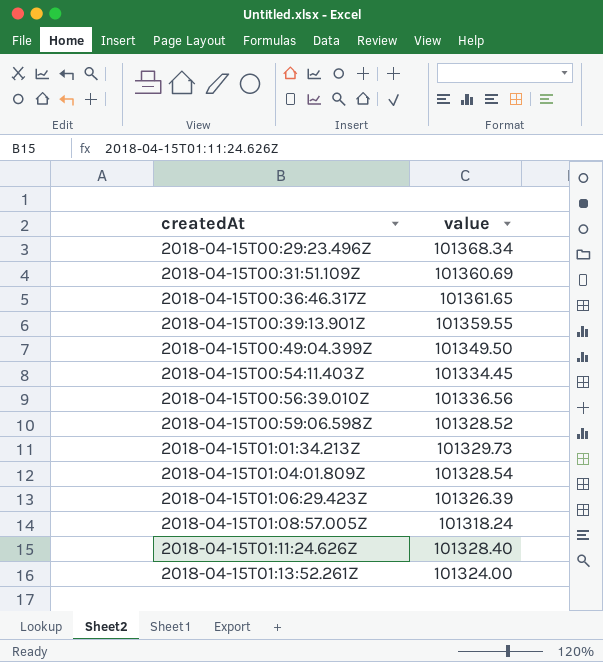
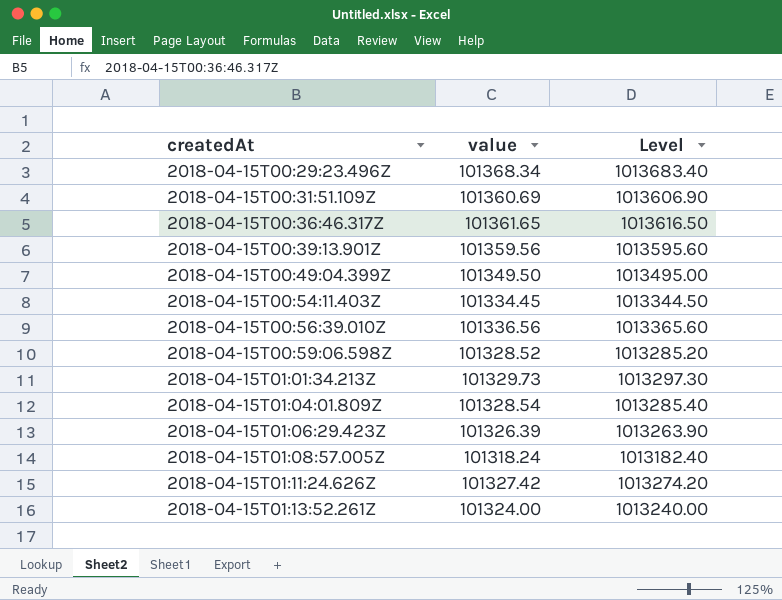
column Level | formula: none -> [value] * 10
2018-04-15T00:39:13.901Z | value: 101359.55 -> 101359.56
2018-04-15T01:11:24.626Z | value: 101328.40 -> 101327.42

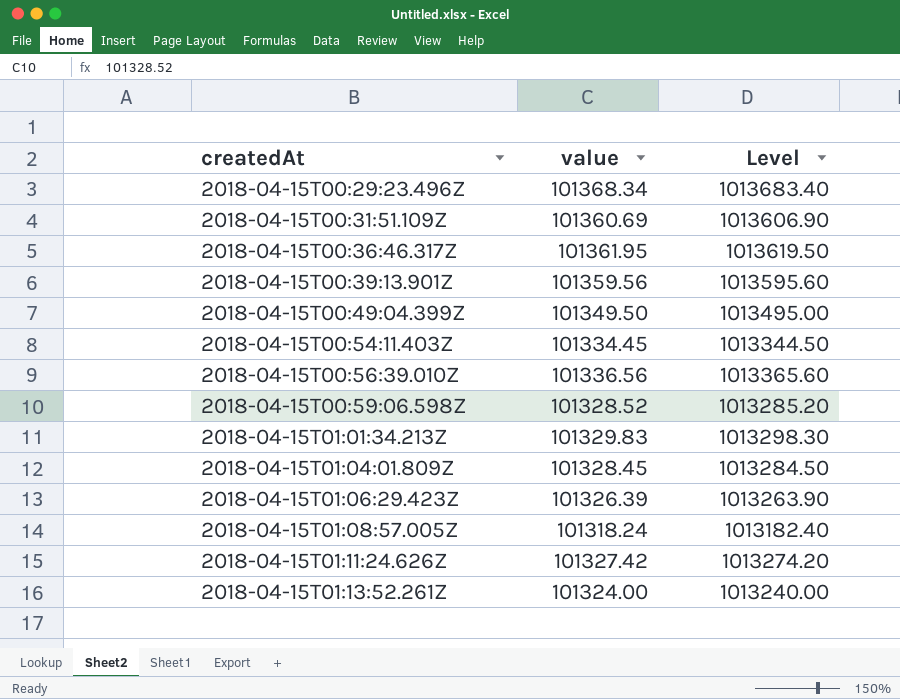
2018-04-15T00:36:46.317Z | value: 101361.65 -> 101361.95
2018-04-15T00:36:46.317Z | Level: 1013616.50 -> 1013619.50
2018-04-15T01:01:34.213Z | value: 101329.73 -> 101329.83
2018-04-15T01:01:34.213Z | Level: 1013297.30 -> 1013298.30
2018-04-15T01:04:01.809Z | value: 101328.54 -> 101328.45
2018-04-15T01:04:01.809Z | Level: 1013285.40 -> 1013284.50

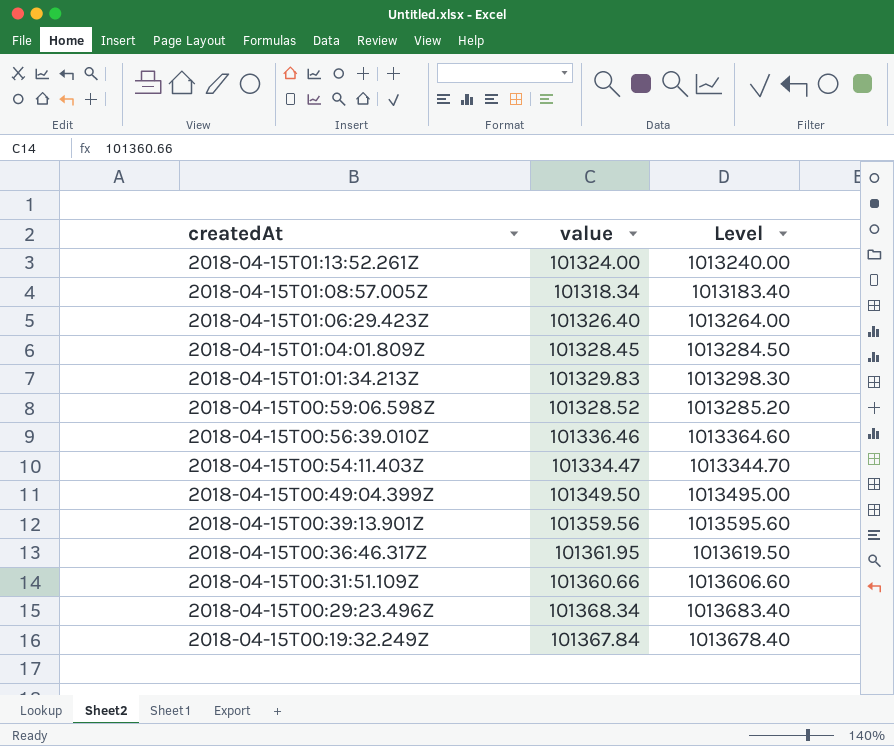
row order: createdAt ascending -> createdAt descending
row 2018-04-15T01:11:24.626Z: 101327.42 | 1013274.20 -> none
2018-04-15T01:08:57.005Z | value: 101318.24 -> 101318.34
2018-04-15T01:08:57.005Z | Level: 1013182.40 -> 1013183.40
2018-04-15T01:06:29.423Z | value: 101326.39 -> 101326.40
2018-04-15T01:06:29.423Z | Level: 1013263.90 -> 1013264.00
2018-04-15T00:56:39.010Z | value: 101336.56 -> 101336.46
2018-04-15T00:56:39.010Z | Level: 1013365.60 -> 1013364.60
2018-04-15T00:54:11.403Z | value: 101334.45 -> 101334.47
2018-04-15T00:54:11.403Z | Level: 1013344.50 -> 1013344.70
2018-04-15T00:31:51.109Z | value: 101360.69 -> 101360.66
2018-04-15T00:31:51.109Z | Level: 1013606.90 -> 1013606.60
row 2018-04-15T00:19:32.249Z: none -> 101367.84 | 1013678.40

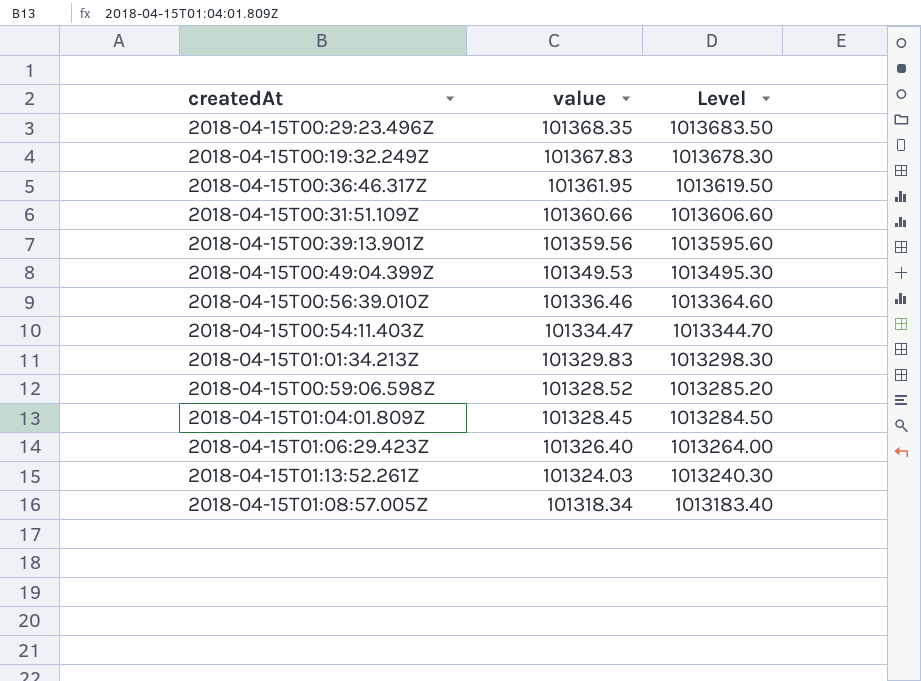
row order: createdAt descending -> value descending
2018-04-15T00:29:23.496Z | value: 101368.34 -> 101368.35
2018-04-15T00:29:23.496Z | Level: 1013683.40 -> 1013683.50
2018-04-15T00:19:32.249Z | value: 101367.84 -> 101367.83
2018-04-15T00:19:32.249Z | Level: 1013678.40 -> 1013678.30
2018-04-15T00:49:04.399Z | value: 101349.50 -> 101349.53
2018-04-15T00:49:04.399Z | Level: 1013495.00 -> 1013495.30
2018-04-15T01:13:52.261Z | value: 101324.00 -> 101324.03
2018-04-15T01:13:52.261Z | Level: 1013240.00 -> 1013240.30

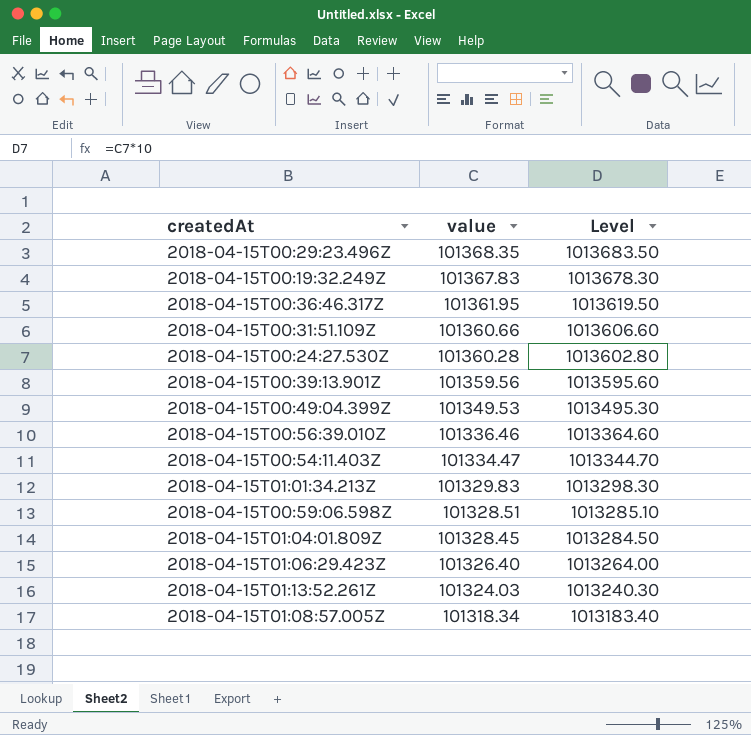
row 2018-04-15T00:24:27.530Z: none -> 101360.28 | 1013602.80
2018-04-15T00:59:06.598Z | value: 101328.52 -> 101328.51
2018-04-15T00:59:06.598Z | Level: 1013285.20 -> 1013285.10

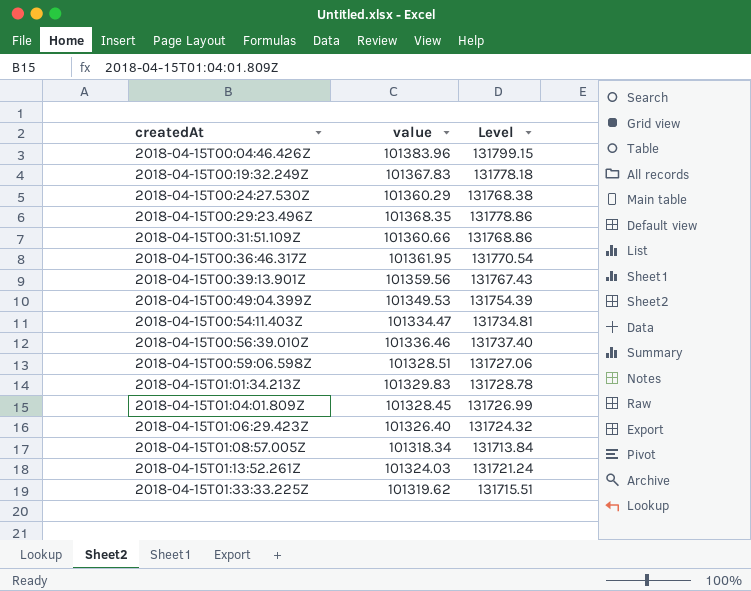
row order: value descending -> createdAt ascending
column Level | formula: [value] * 10 -> [value] * 1.3
row 2018-04-15T00:04:46.426Z: none -> 101383.96 | 131799.15
2018-04-15T00:24:27.530Z | value: 101360.28 -> 101360.29
row 2018-04-15T01:33:33.225Z: none -> 101319.62 | 131715.51

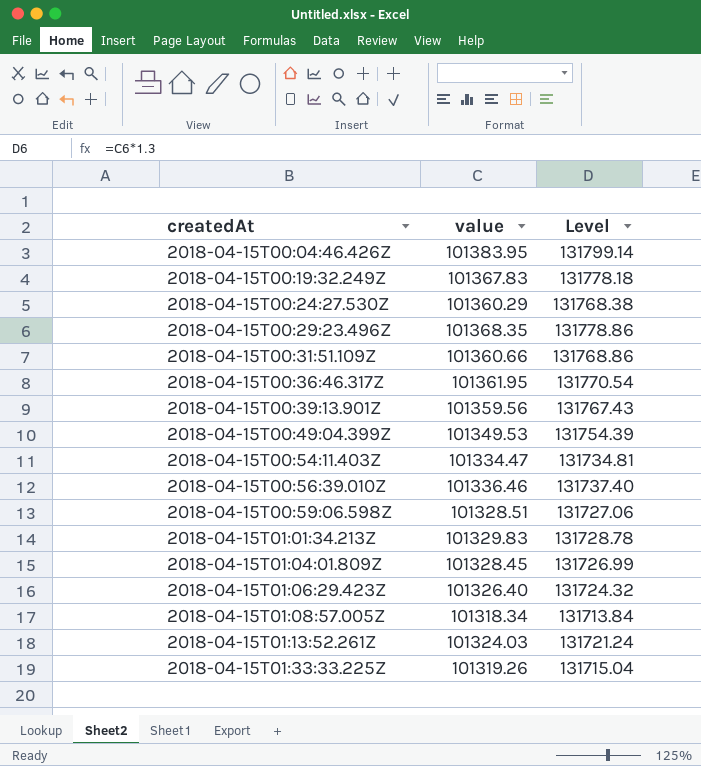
2018-04-15T00:04:46.426Z | value: 101383.96 -> 101383.95
2018-04-15T00:04:46.426Z | Level: 131799.15 -> 131799.14
2018-04-15T01:33:33.225Z | value: 101319.62 -> 101319.26
2018-04-15T01:33:33.225Z | Level: 131715.51 -> 131715.04

